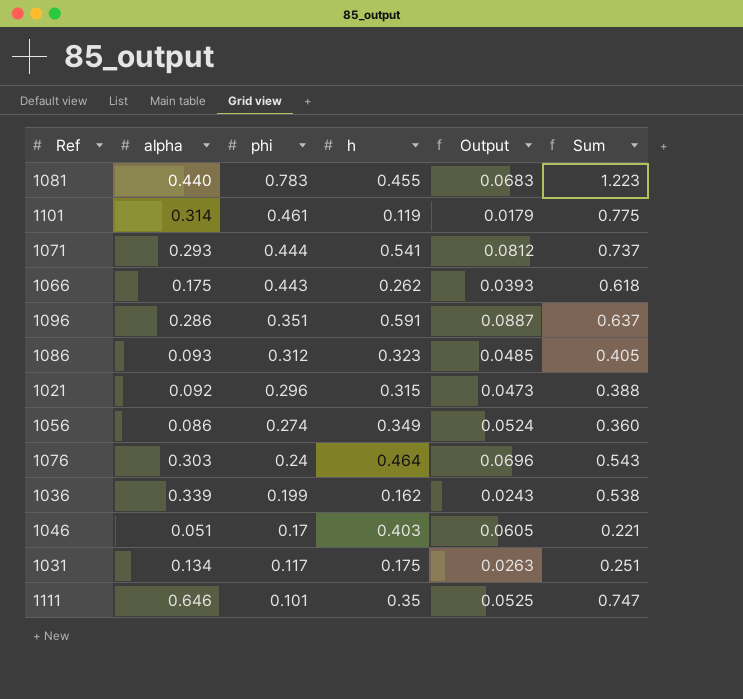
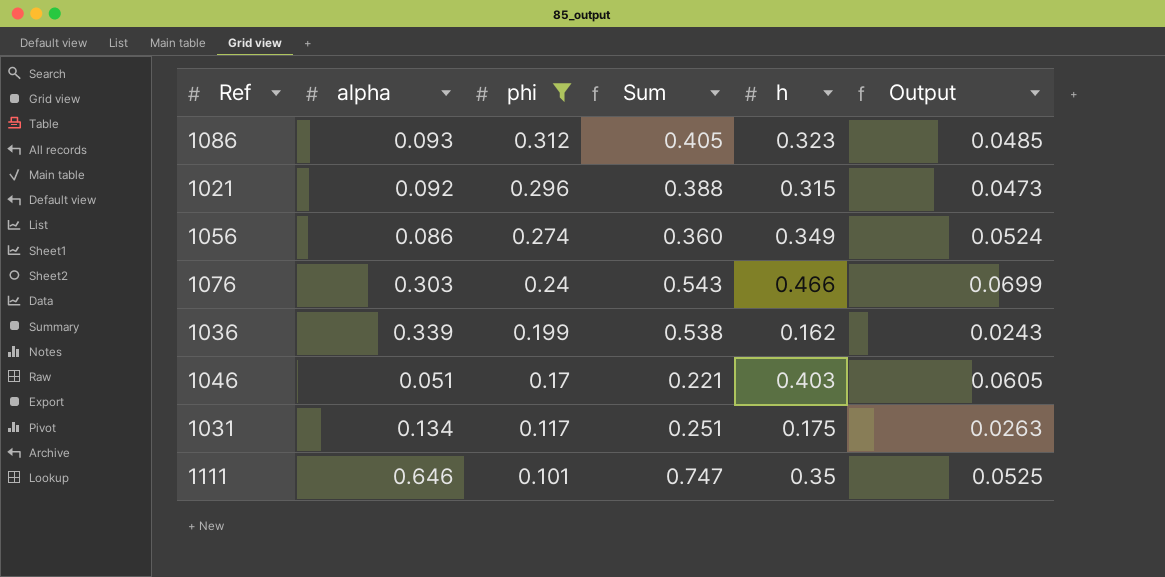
filter: none -> phi <= 0.312
column Sum | position: 6 -> 4
1076 | h: 0.464 -> 0.466
1076 | Output: 0.0696 -> 0.0699

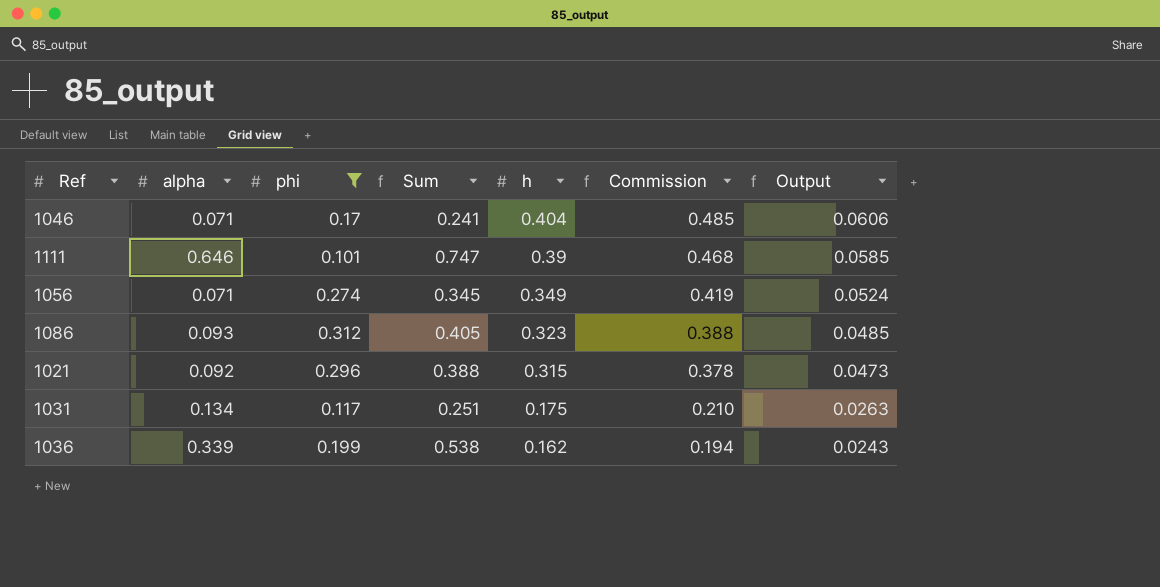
row order: phi descending -> h descending
column Commission | formula: none -> [h] * 1.2
row 1076: 0.303 | 0.24 | 0.543 | 0.466 | 0.0699 -> none
1046 | alpha: 0.051 -> 0.071
1046 | Sum: 0.221 -> 0.241
1046 | h: 0.403 -> 0.404
1046 | Output: 0.0605 -> 0.0606
1111 | h: 0.35 -> 0.39
1111 | Output: 0.0525 -> 0.0585
1056 | alpha: 0.086 -> 0.071
1056 | Sum: 0.360 -> 0.345

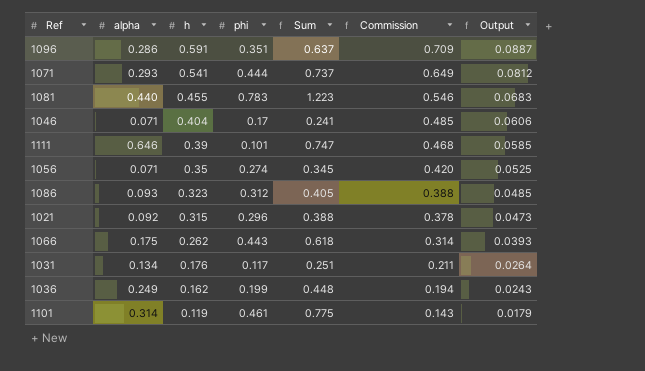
filter: phi <= 0.312 -> none
column h | position: 5 -> 3
1056 | h: 0.349 -> 0.35
1056 | Commission: 0.419 -> 0.420
1056 | Output: 0.0524 -> 0.0525
1031 | h: 0.175 -> 0.176
1031 | Commission: 0.210 -> 0.211
1031 | Output: 0.0263 -> 0.0264
1036 | alpha: 0.339 -> 0.249
1036 | Sum: 0.538 -> 0.448

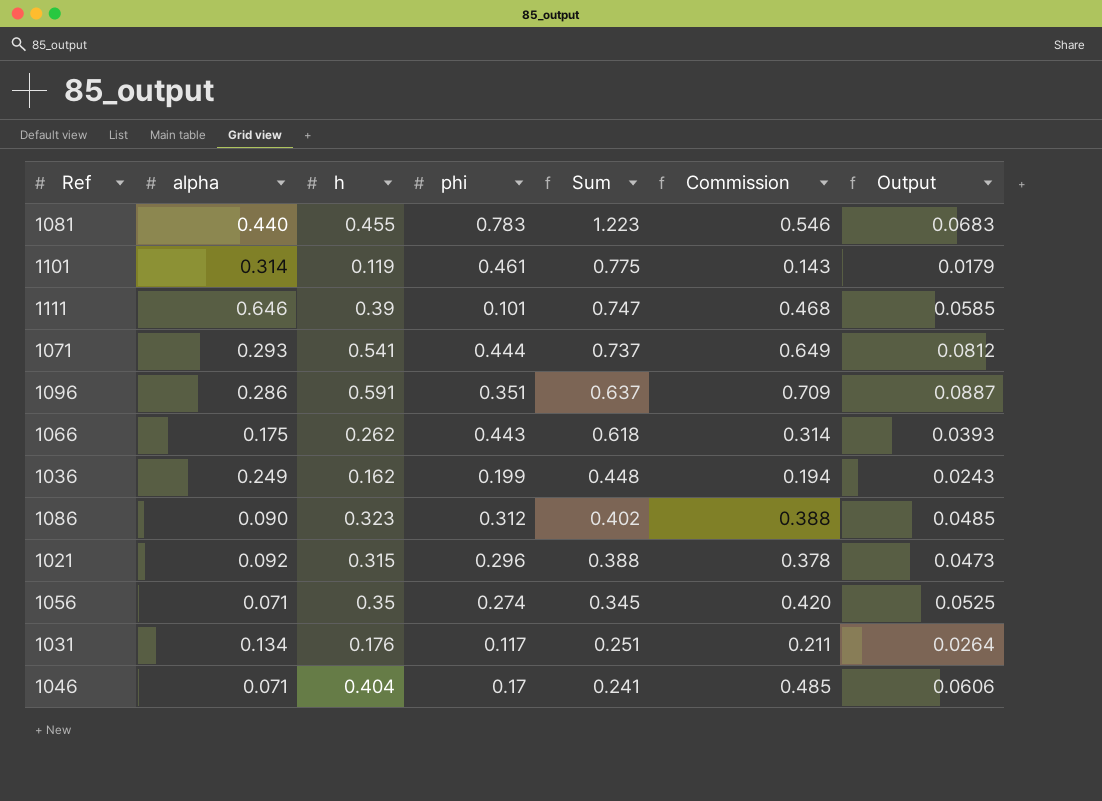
row order: h descending -> Sum descending
1086 | alpha: 0.093 -> 0.090
1086 | Sum: 0.405 -> 0.402

